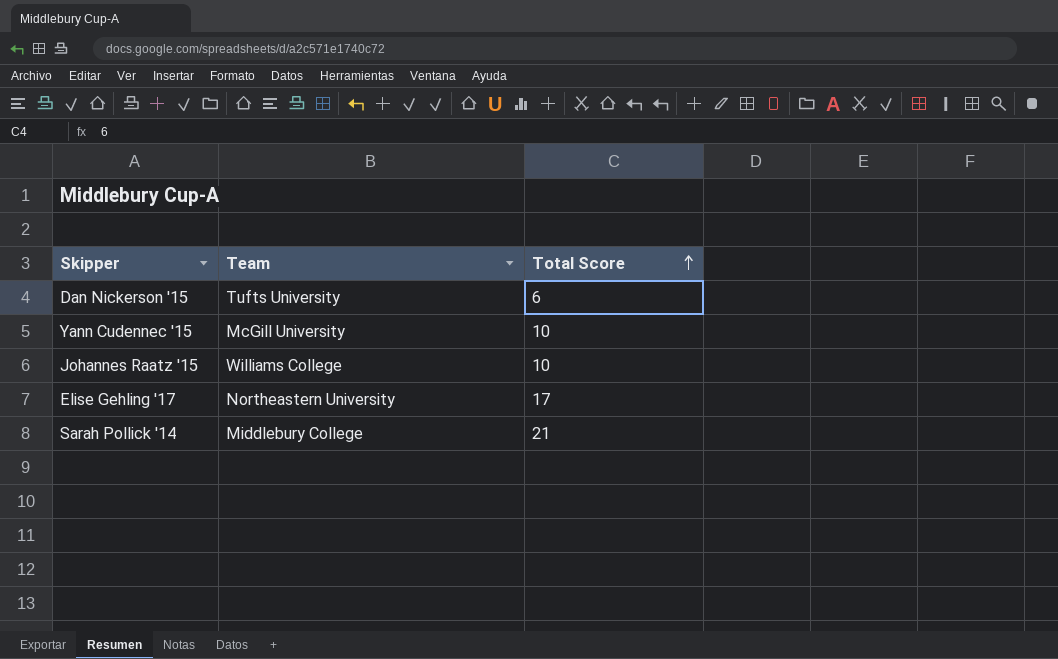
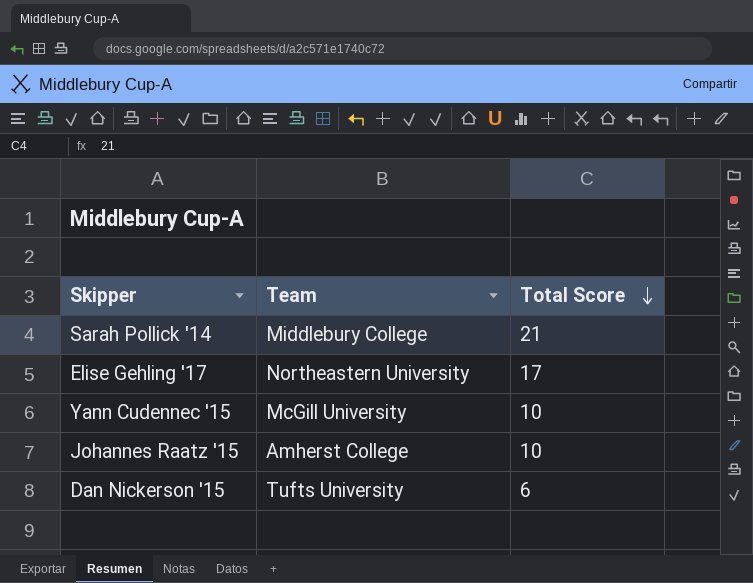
row order: Total Score ascending -> Total Score descending
Johannes Raatz '15 | Team: Williams College -> Amherst College

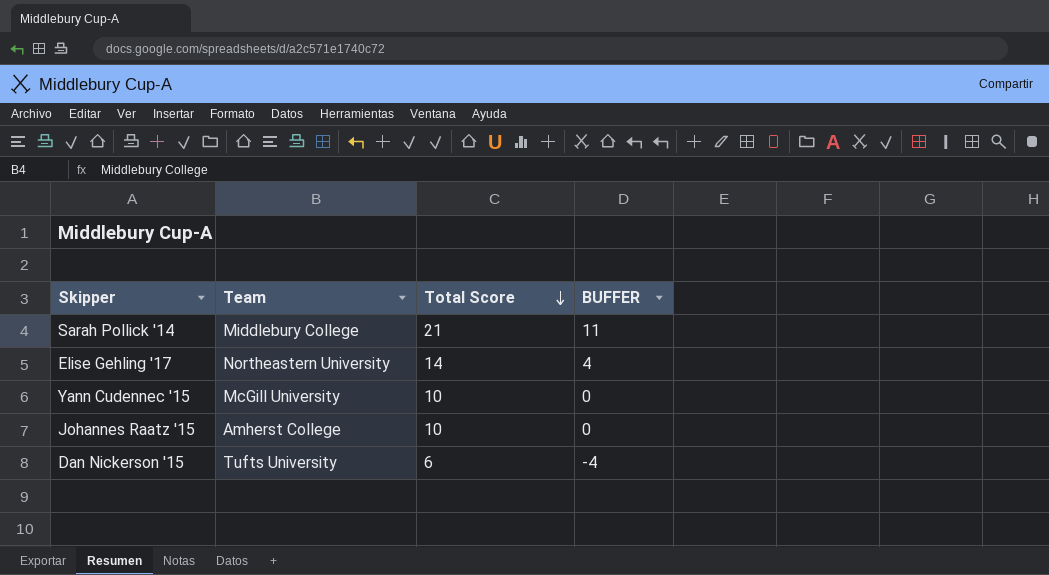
column BUFFER | formula: none -> [Total Score] - 10
Elise Gehling '17 | Total Score: 17 -> 14

